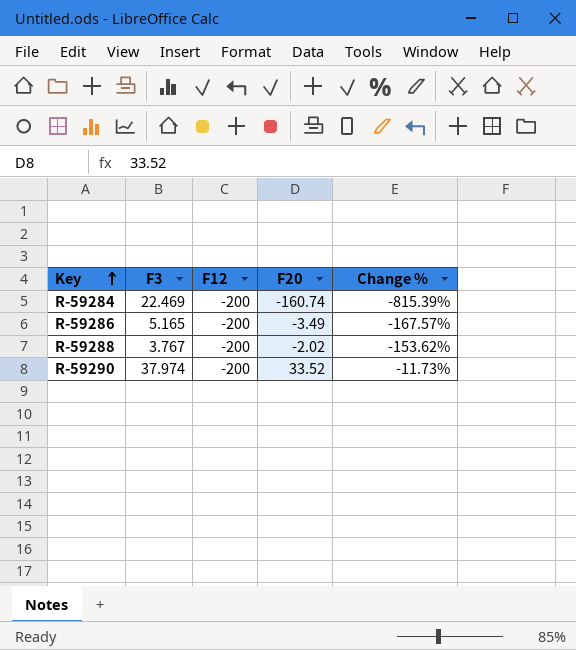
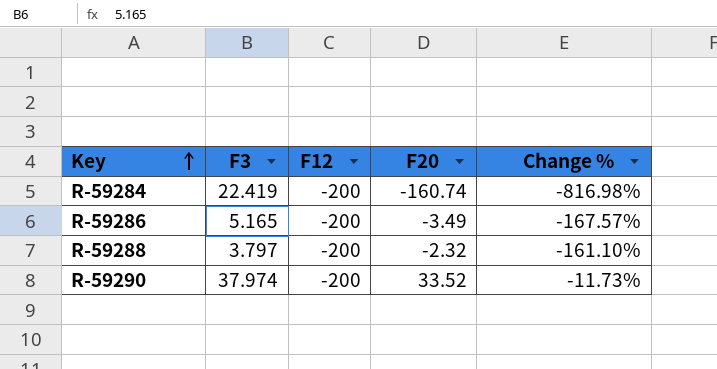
R-59284 | F3: 22.469 -> 22.419
R-59284 | Change %: -815.39% -> -816.98%
R-59288 | F3: 3.767 -> 3.797
R-59288 | F20: -2.02 -> -2.32
R-59288 | Change %: -153.62% -> -161.10%

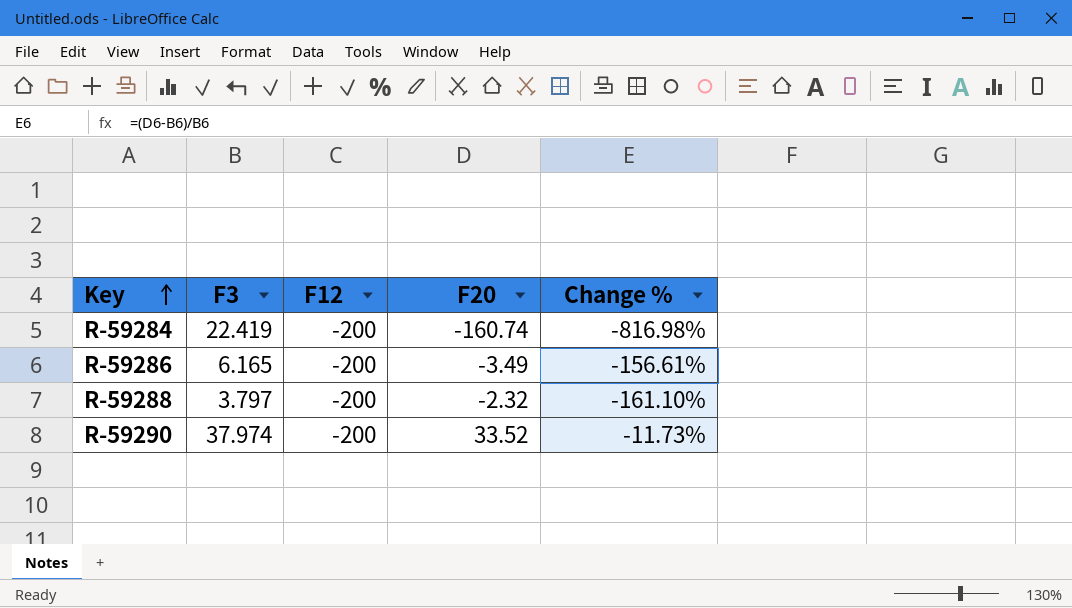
R-59286 | F3: 5.165 -> 6.165
R-59286 | Change %: -167.57% -> -156.61%

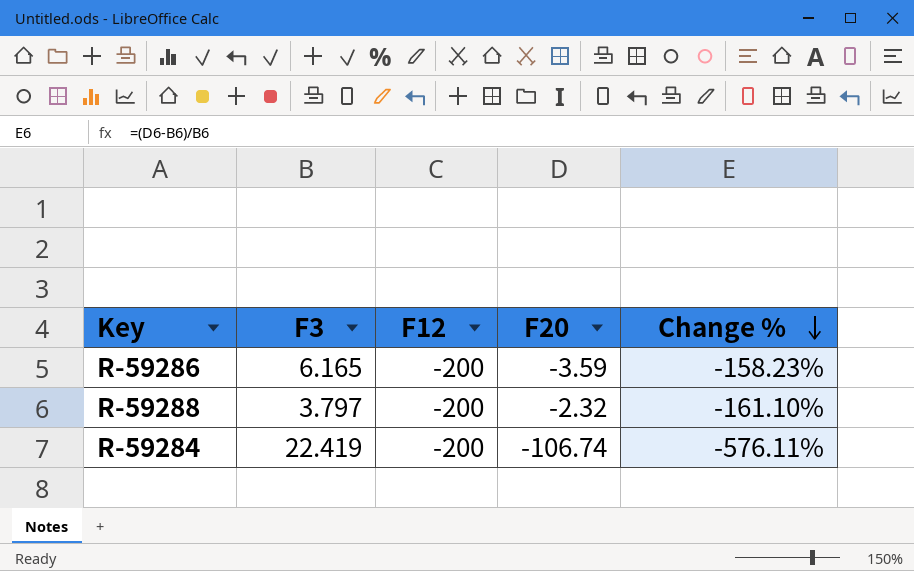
row order: Key ascending -> Change % descending
row R-59290: 37.974 | -200 | 33.52 | -11.73% -> none
R-59286 | F20: -3.49 -> -3.59
R-59286 | Change %: -156.61% -> -158.23%
R-59284 | F20: -160.74 -> -106.74
R-59284 | Change %: -816.98% -> -576.11%

